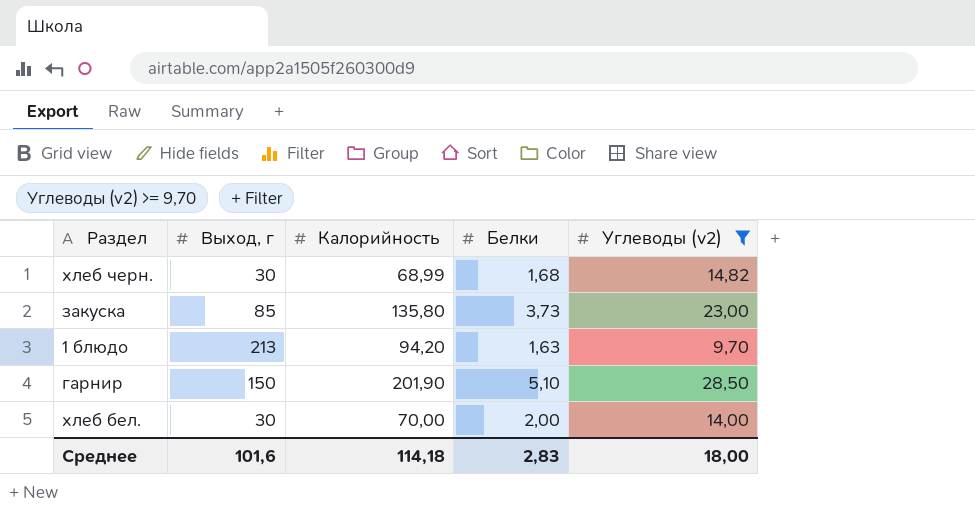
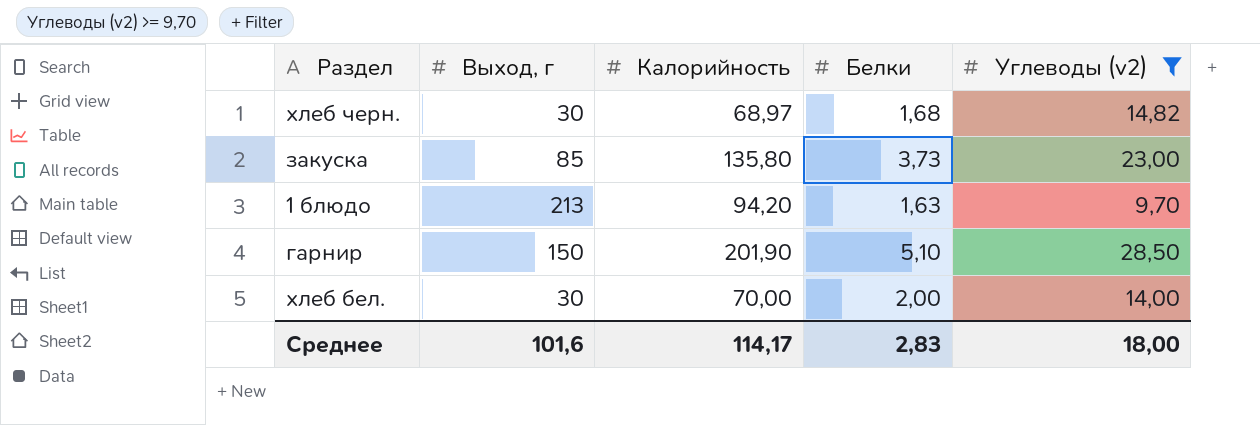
хлеб черн. | Калорийность: 68,99 -> 68,97
Среднее | Калорийность: 114,18 -> 114,17

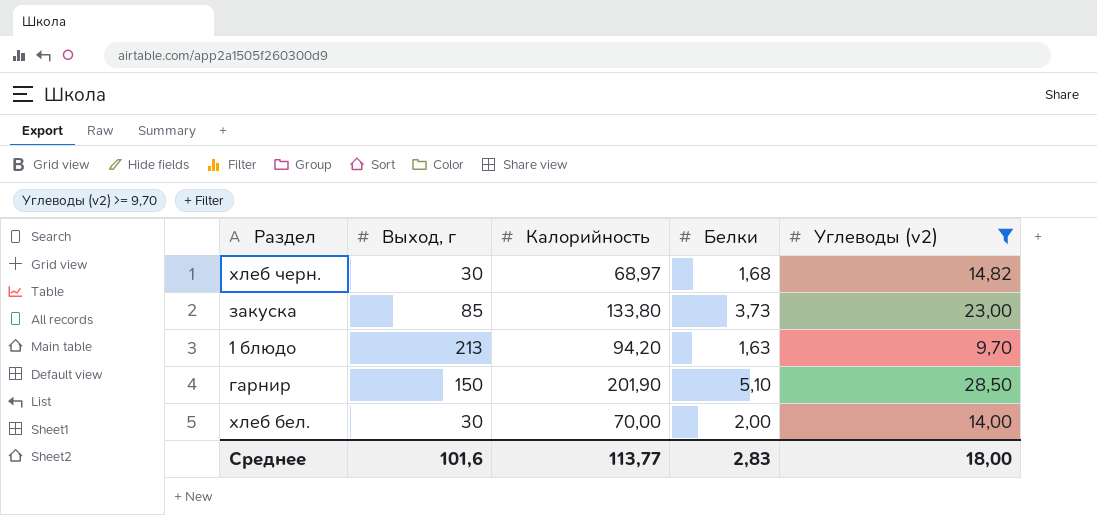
закуска | Калорийность: 135,80 -> 133,80
Среднее | Калорийность: 114,17 -> 113,77

